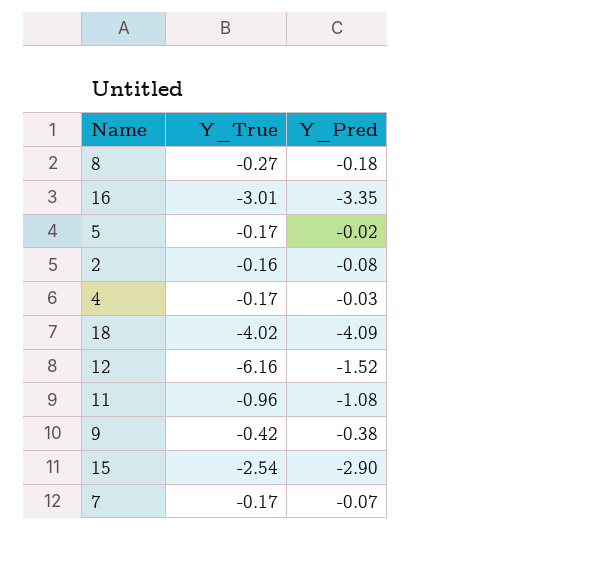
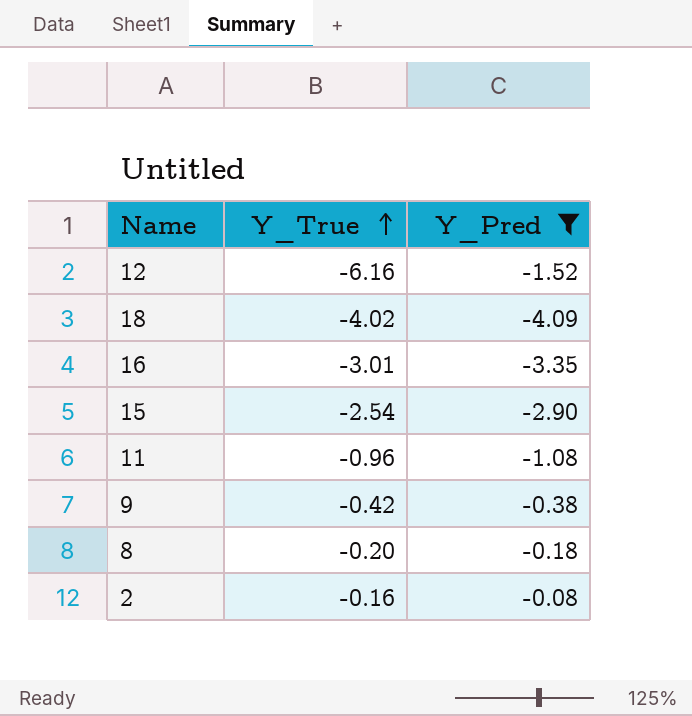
filter: none -> Y_Pred <= -0.08
row order: none -> Y_True ascending
8 | Y_True: -0.27 -> -0.20

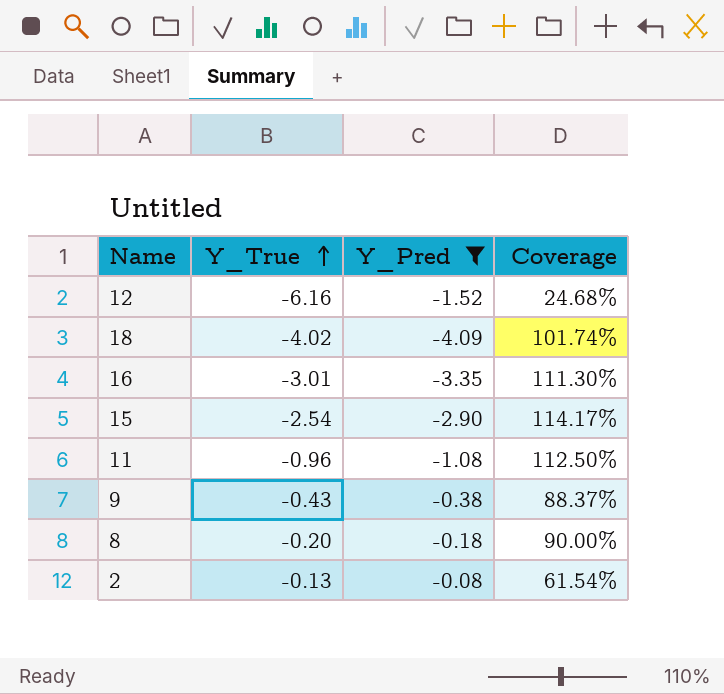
column Coverage | formula: none -> [Y_Pred] / [Y_True]
9 | Y_True: -0.42 -> -0.43
2 | Y_True: -0.16 -> -0.13

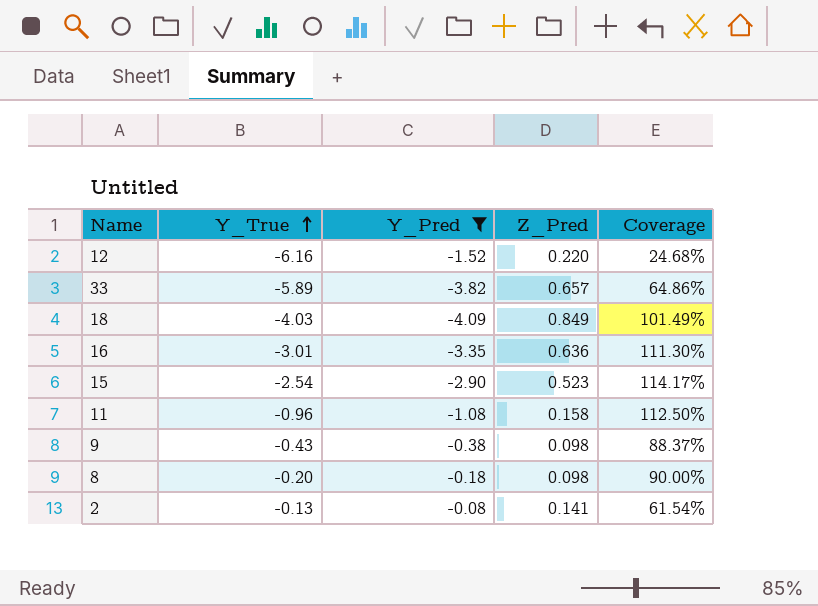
column Z_Pred | position: none -> 4
row 33: none -> -5.89 | -3.82 | 0.657 | 64.86%
18 | Y_True: -4.02 -> -4.03
18 | Coverage: 101.74% -> 101.49%

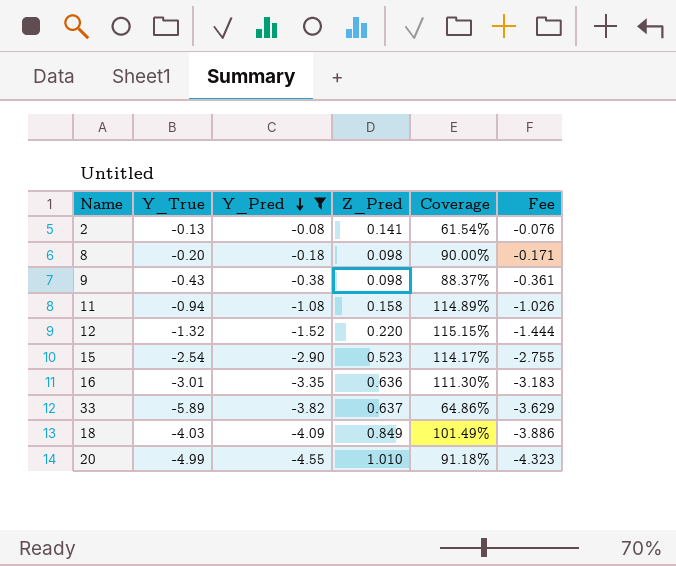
row order: Y_True ascending -> Y_Pred descending
column Fee | formula: none -> [Y_Pred] * 0.95
11 | Y_True: -0.96 -> -0.94
11 | Coverage: 112.50% -> 114.89%
12 | Y_True: -6.16 -> -1.32
12 | Coverage: 24.68% -> 115.15%
33 | Z_Pred: 0.657 -> 0.637
row 20: none -> -4.99 | -4.55 | 1.010 | 91.18% | -4.323

